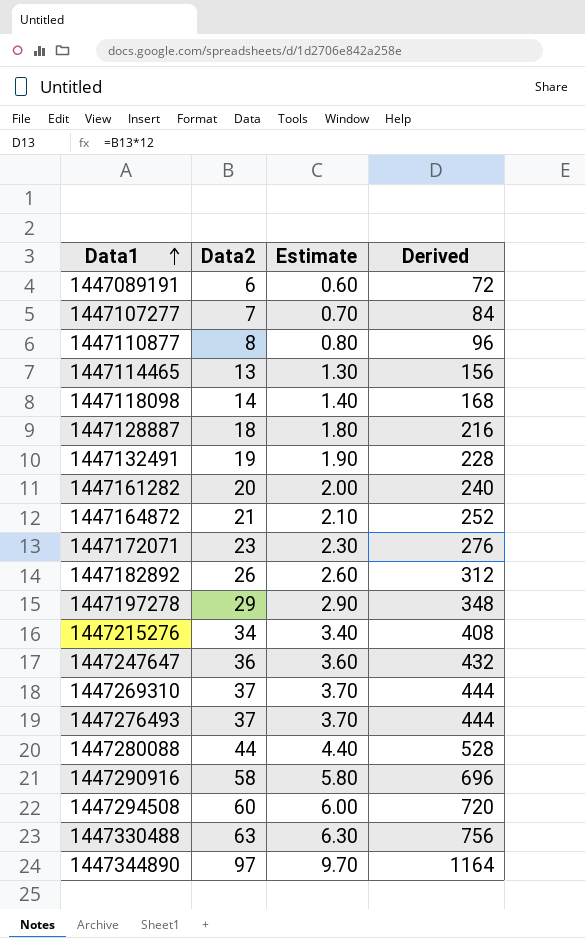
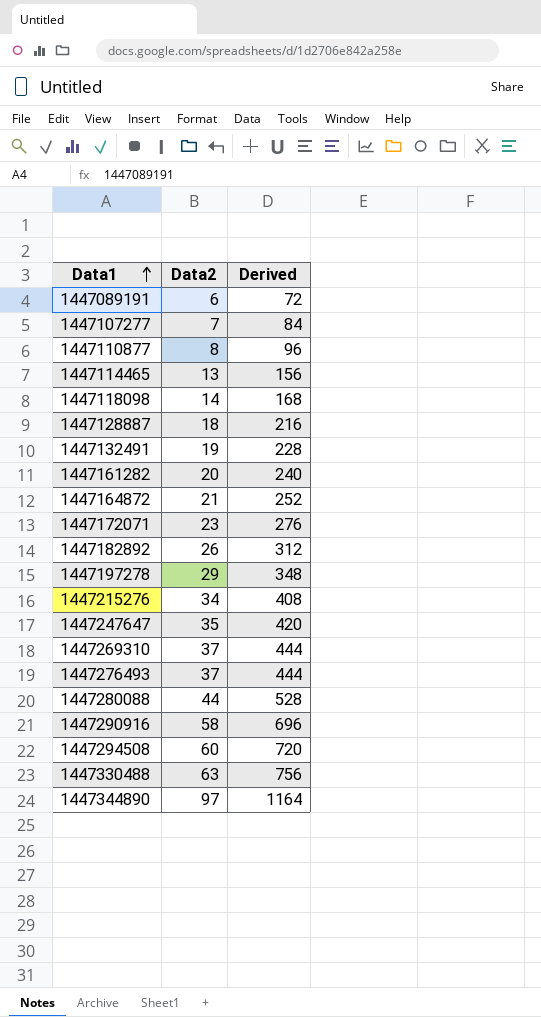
column Estimate | formula: [Data2] * 0.1 -> none
1447247647 | Data2: 36 -> 35
1447247647 | Derived: 432 -> 420

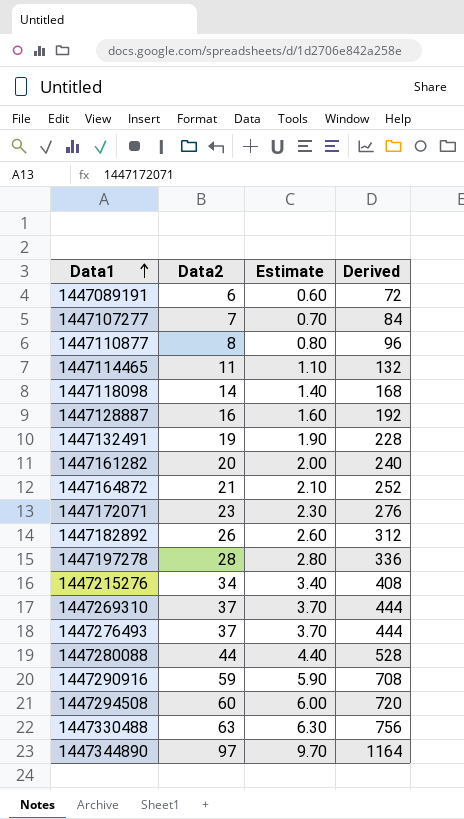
column Estimate | formula: none -> [Data2] * 0.1
row 1447247647: 35 | 420 -> none
1447114465 | Data2: 13 -> 11
1447114465 | Derived: 156 -> 132
1447128887 | Data2: 18 -> 16
1447128887 | Derived: 216 -> 192
1447197278 | Data2: 29 -> 28
1447197278 | Derived: 348 -> 336
1447290916 | Data2: 58 -> 59
1447290916 | Derived: 696 -> 708

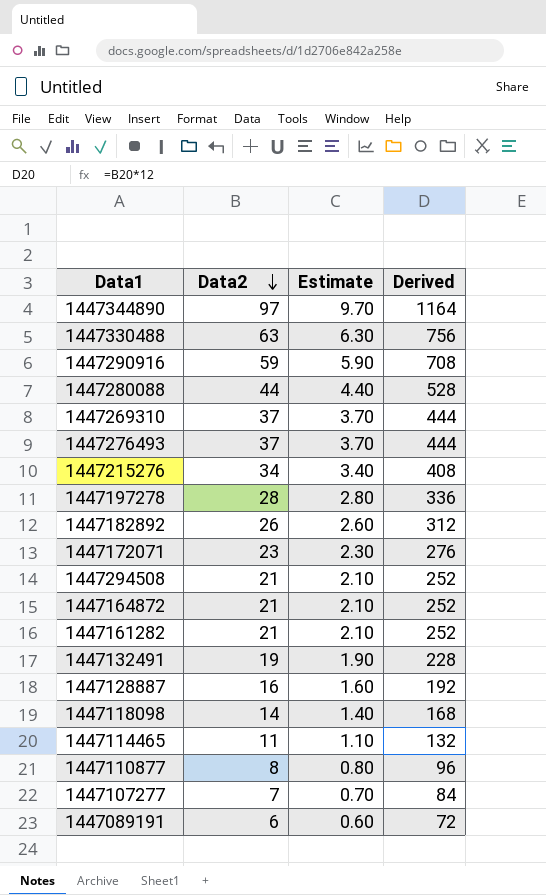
row order: Data1 ascending -> Data2 descending
1447294508 | Data2: 60 -> 21
1447294508 | Estimate: 6.00 -> 2.10
1447294508 | Derived: 720 -> 252
1447161282 | Data2: 20 -> 21
1447161282 | Estimate: 2.00 -> 2.10
1447161282 | Derived: 240 -> 252

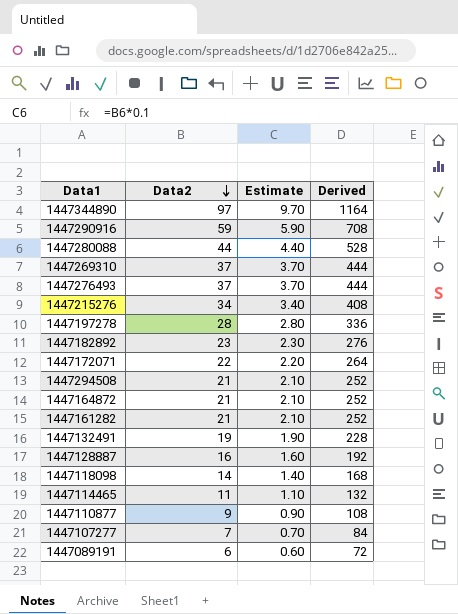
row 1447330488: 63 | 6.30 | 756 -> none
1447182892 | Data2: 26 -> 23
1447182892 | Estimate: 2.60 -> 2.30
1447182892 | Derived: 312 -> 276
1447172071 | Data2: 23 -> 22
1447172071 | Estimate: 2.30 -> 2.20
1447172071 | Derived: 276 -> 264
1447110877 | Data2: 8 -> 9
1447110877 | Estimate: 0.80 -> 0.90
1447110877 | Derived: 96 -> 108

